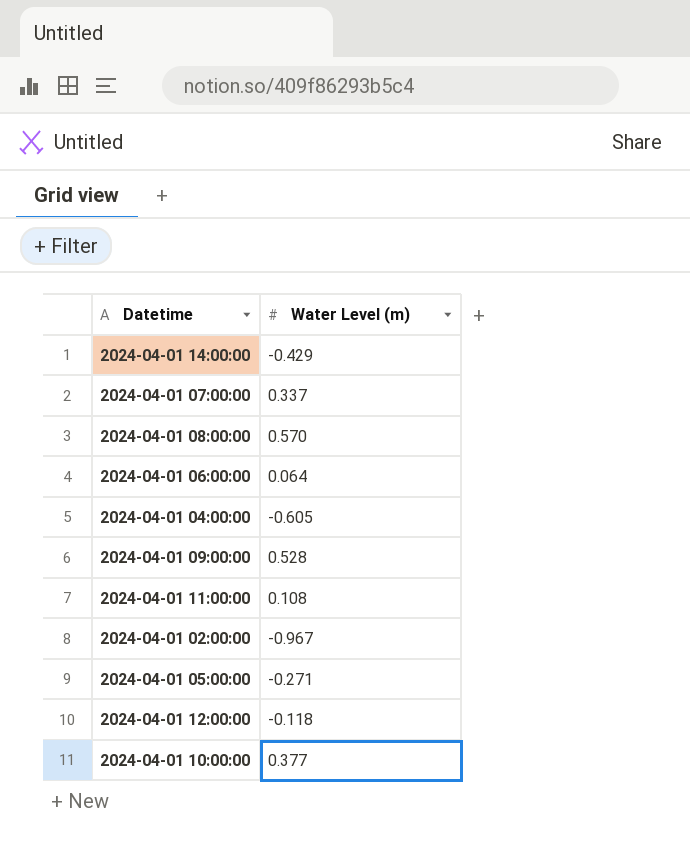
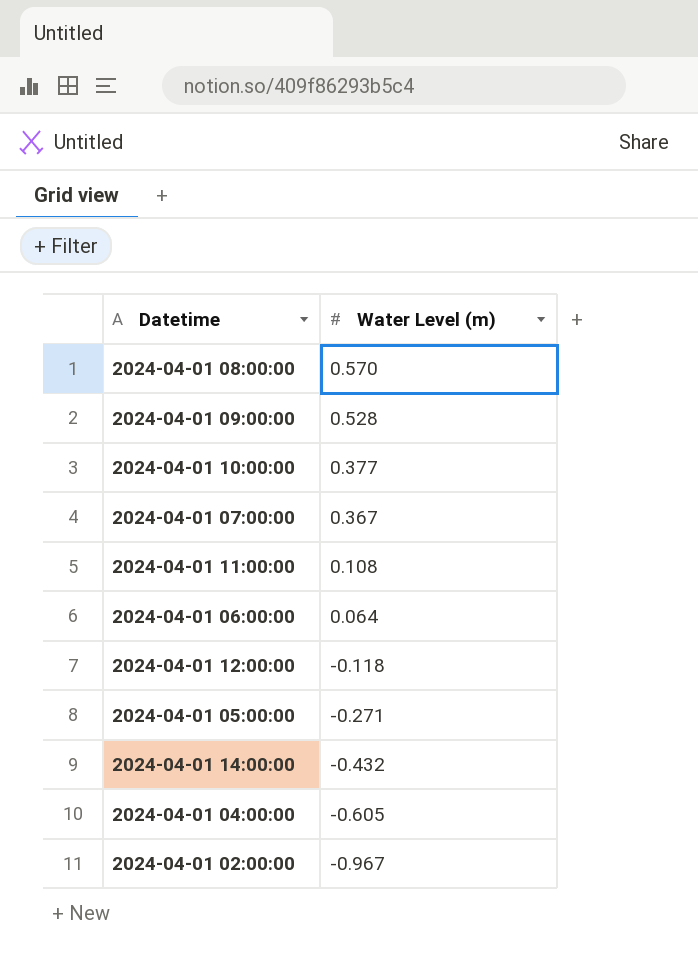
row order: none -> Water Level (m) descending
2024-04-01 07:00:00 | Water Level (m): 0.337 -> 0.367
2024-04-01 14:00:00 | Water Level (m): -0.429 -> -0.432

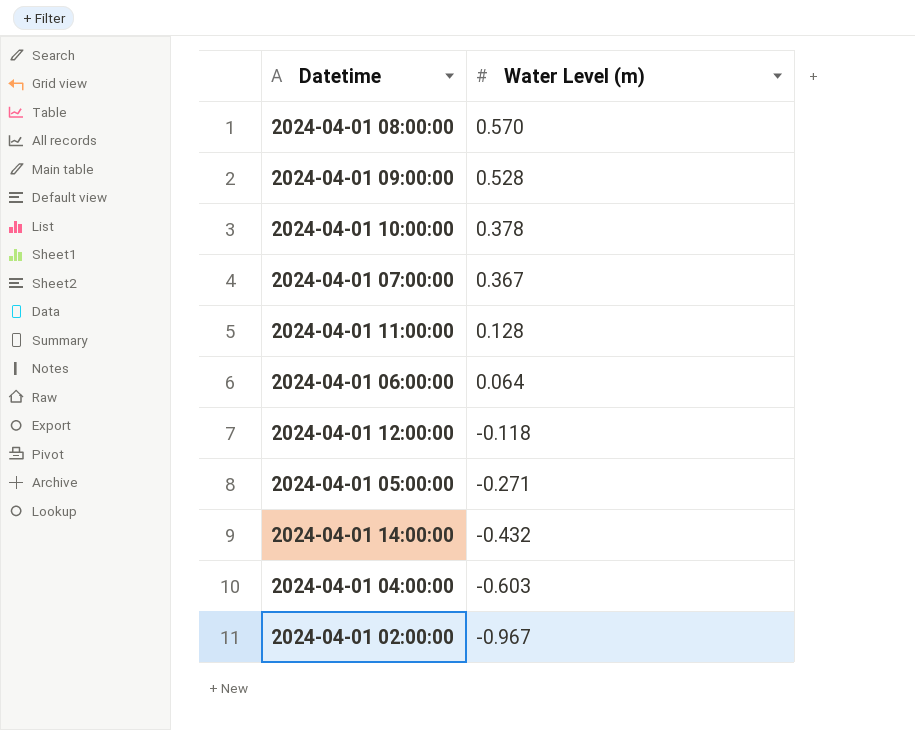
2024-04-01 10:00:00 | Water Level (m): 0.377 -> 0.378
2024-04-01 11:00:00 | Water Level (m): 0.108 -> 0.128
2024-04-01 04:00:00 | Water Level (m): -0.605 -> -0.603

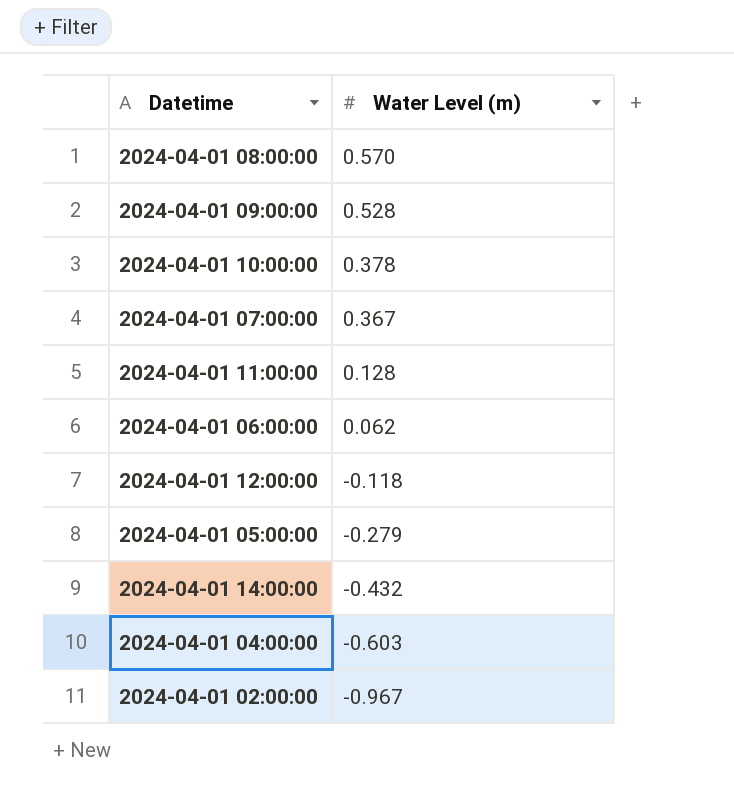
2024-04-01 06:00:00 | Water Level (m): 0.064 -> 0.062
2024-04-01 05:00:00 | Water Level (m): -0.271 -> -0.279

